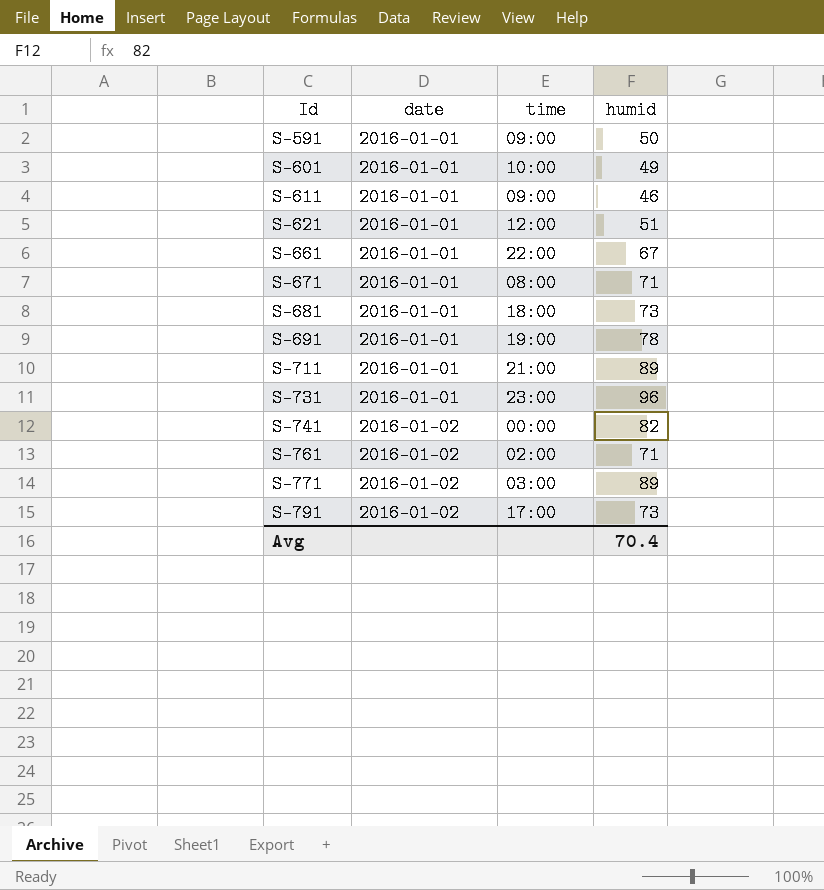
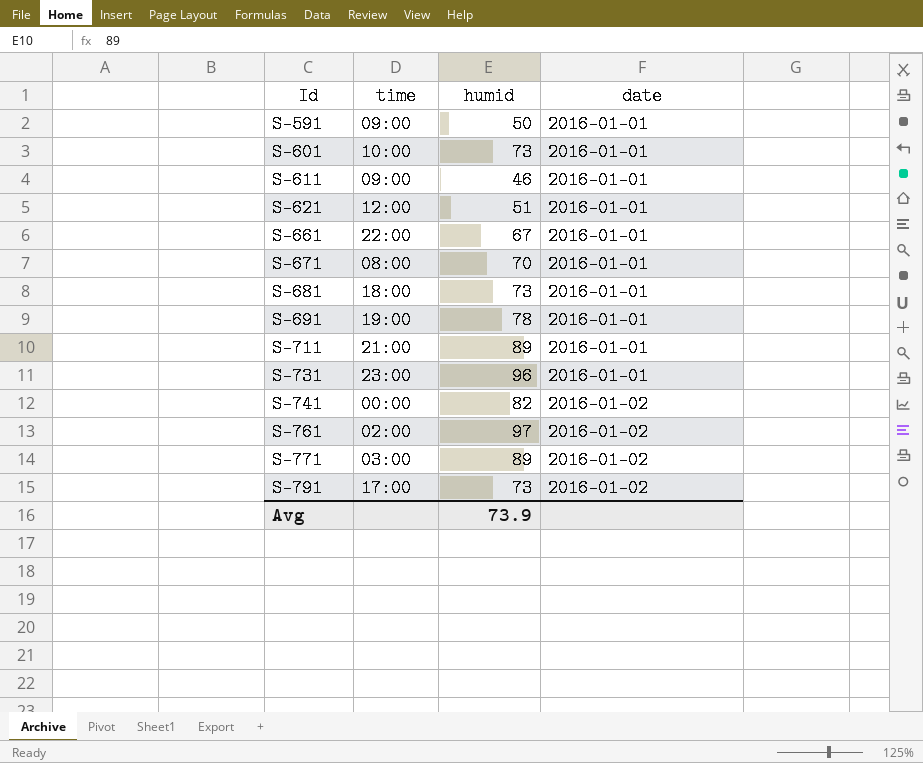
column date | position: 2 -> 4
S-601 | humid: 49 -> 73
S-671 | humid: 71 -> 70
S-761 | humid: 71 -> 97
Avg | humid: 70.4 -> 73.9

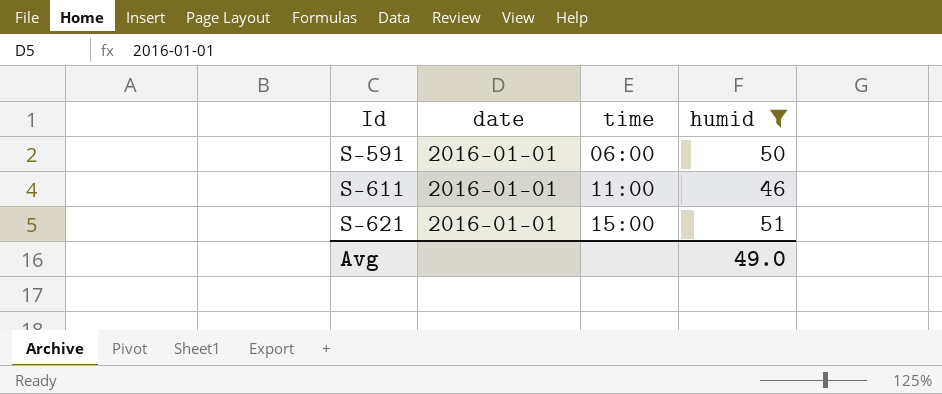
filter: none -> humid <= 51
column date | position: 4 -> 2
S-591 | time: 09:00 -> 06:00
S-611 | time: 09:00 -> 11:00
S-621 | time: 12:00 -> 15:00
Avg | humid: 73.9 -> 49.0

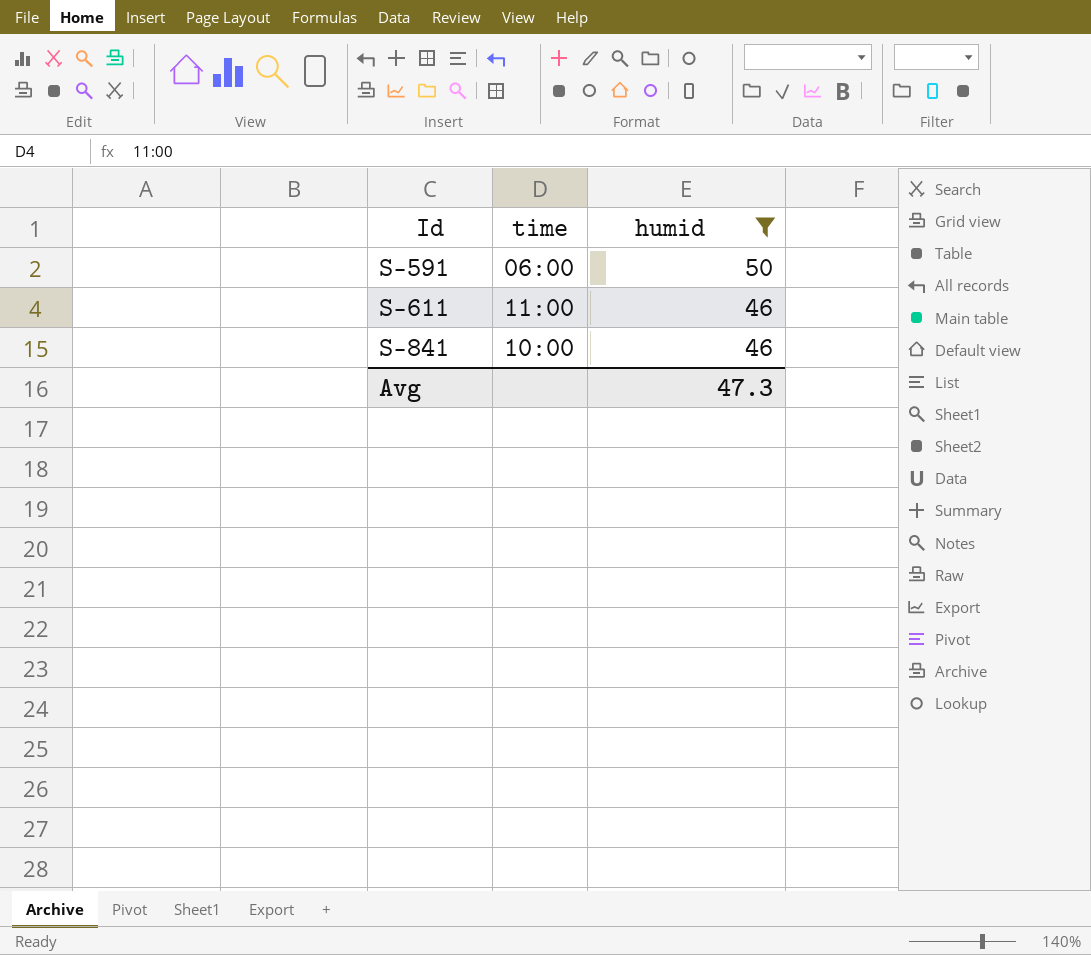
column date | position: 2 -> none
row S-621: 2016-01-01 | 15:00 | 51 -> none
row S-841: none -> 10:00 | 46
Avg | humid: 49.0 -> 47.3

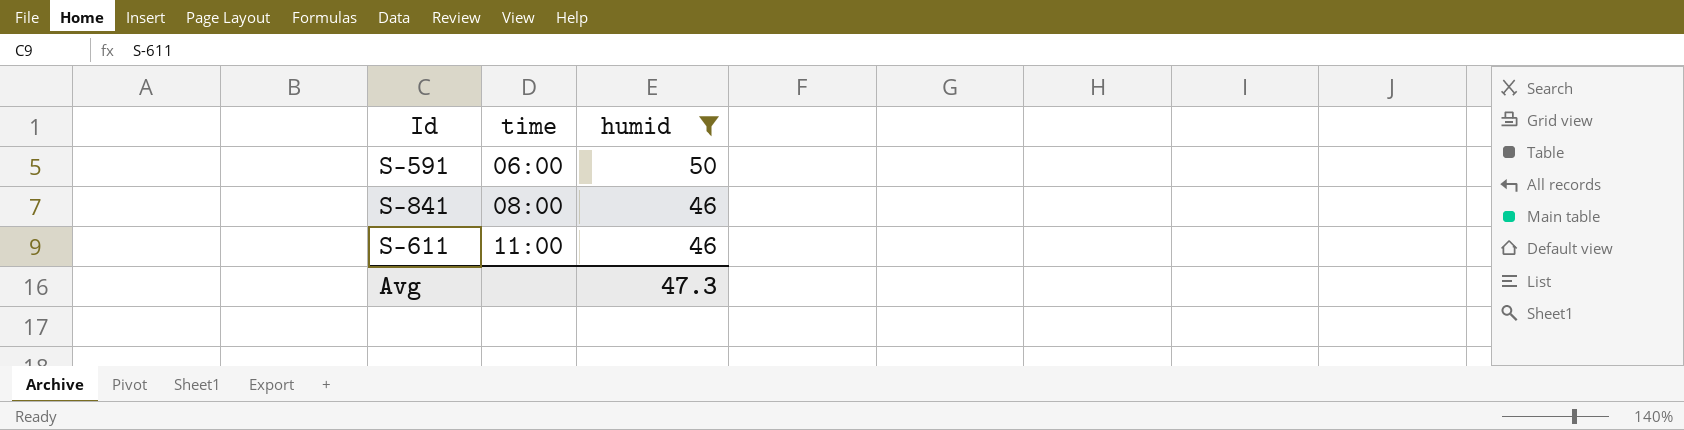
row order: Id ascending -> time ascending
S-841 | time: 10:00 -> 08:00

